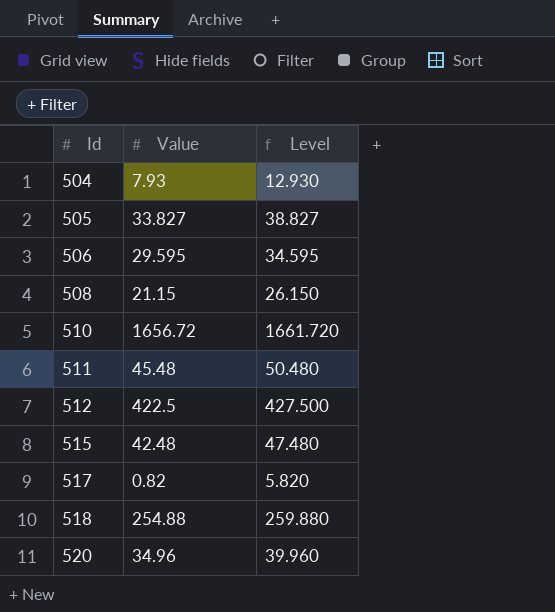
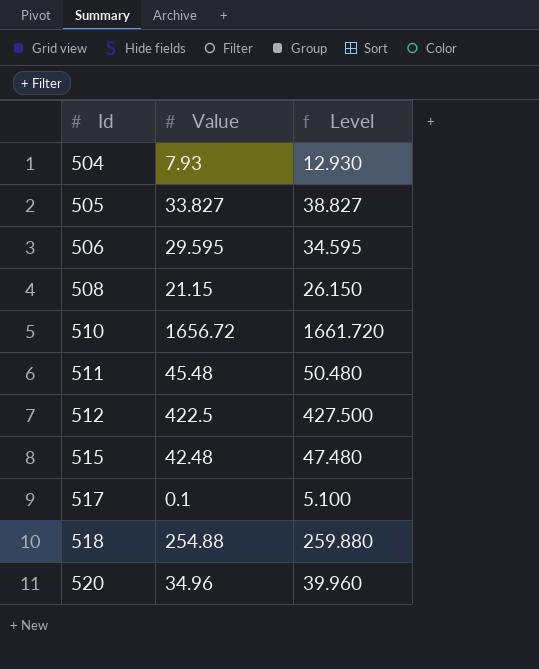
517 | Value: 0.82 -> 0.1
517 | Level: 5.820 -> 5.100

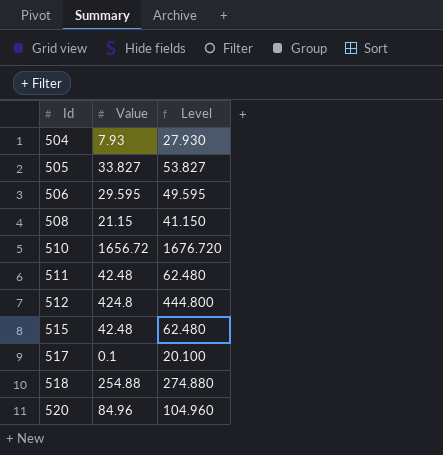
column Level | formula: [Value] + 5 -> [Value] + 20
511 | Value: 45.48 -> 42.48
512 | Value: 422.5 -> 424.8
520 | Value: 34.96 -> 84.96

